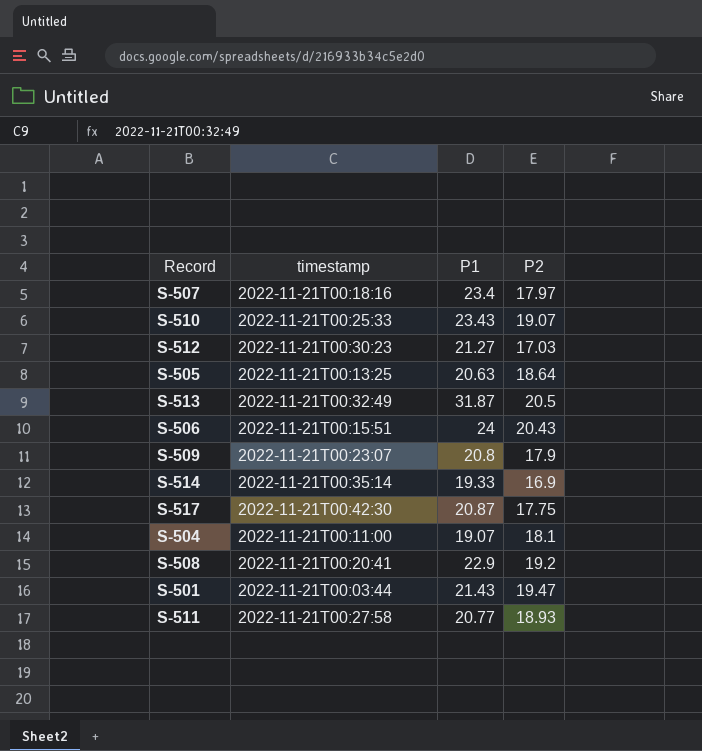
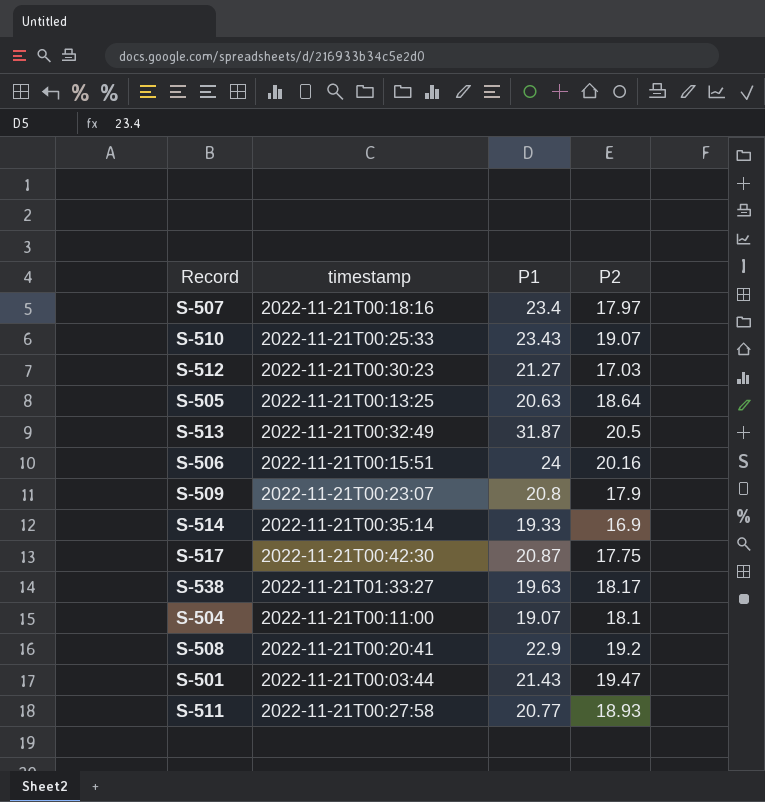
S-506 | P2: 20.43 -> 20.16
row S-538: none -> 2022-11-21T01:33:27 | 19.63 | 18.17

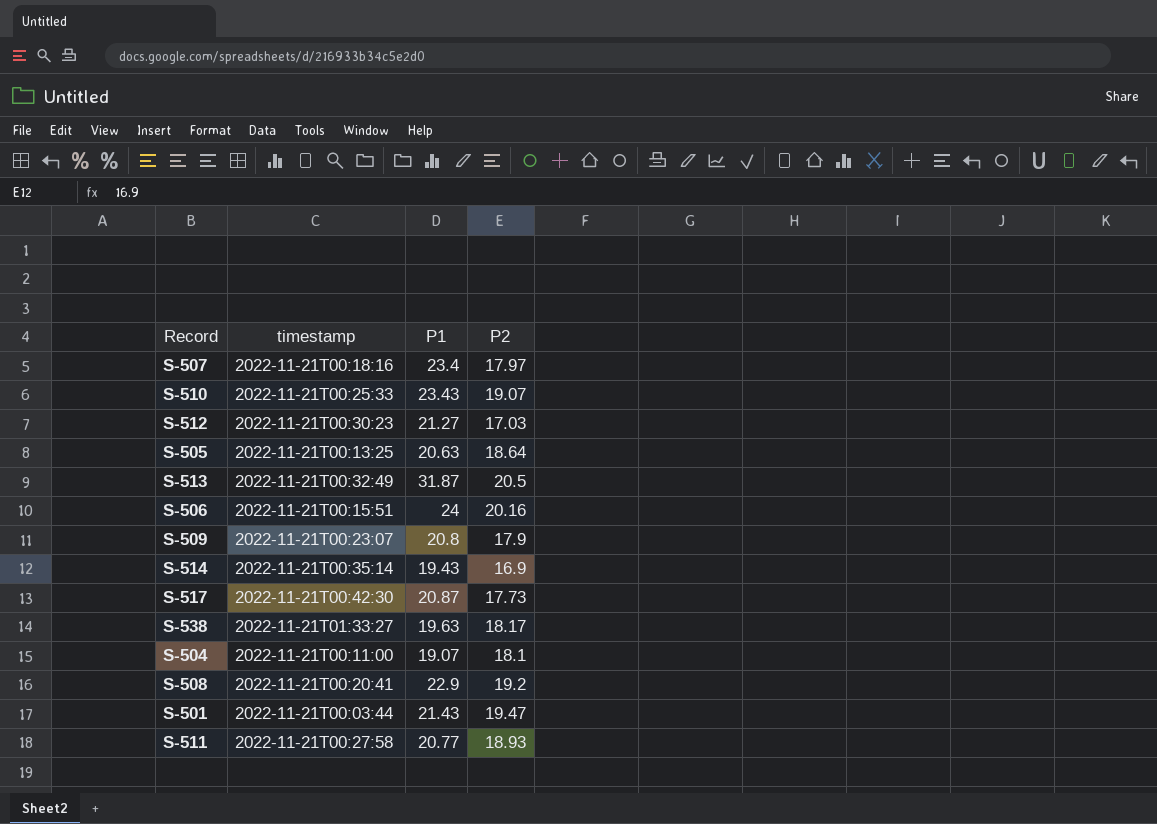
S-514 | P1: 19.33 -> 19.43
S-517 | P2: 17.75 -> 17.73

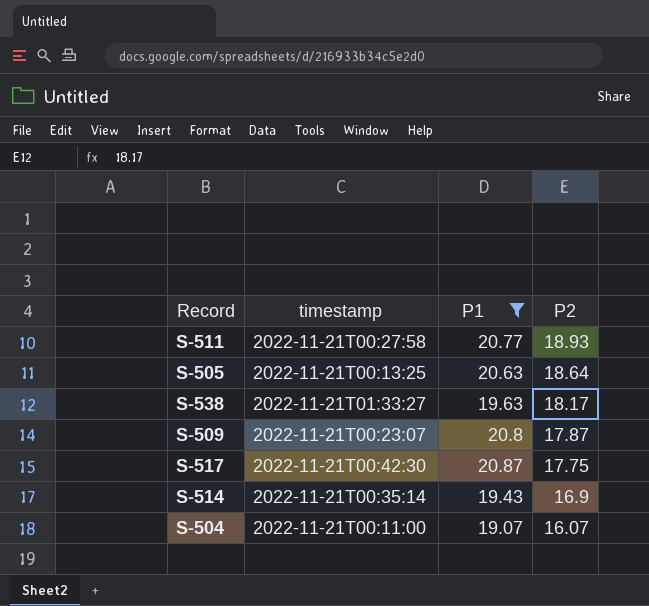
filter: none -> P1 <= 20.87
row order: none -> P2 descending
S-509 | P2: 17.9 -> 17.87
S-517 | P2: 17.73 -> 17.75
S-504 | P2: 18.1 -> 16.07

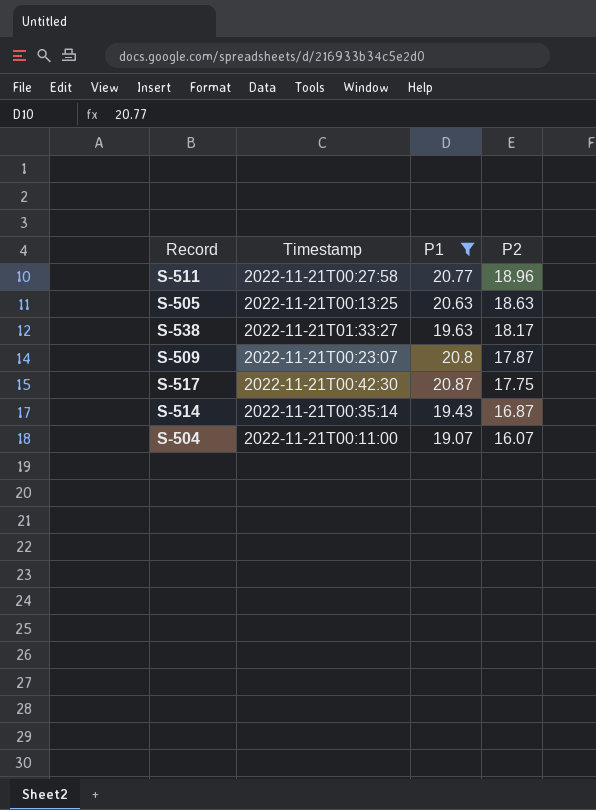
column name: timestamp -> Timestamp
S-511 | P2: 18.93 -> 18.96
S-505 | P2: 18.64 -> 18.63
S-514 | P2: 16.9 -> 16.87

